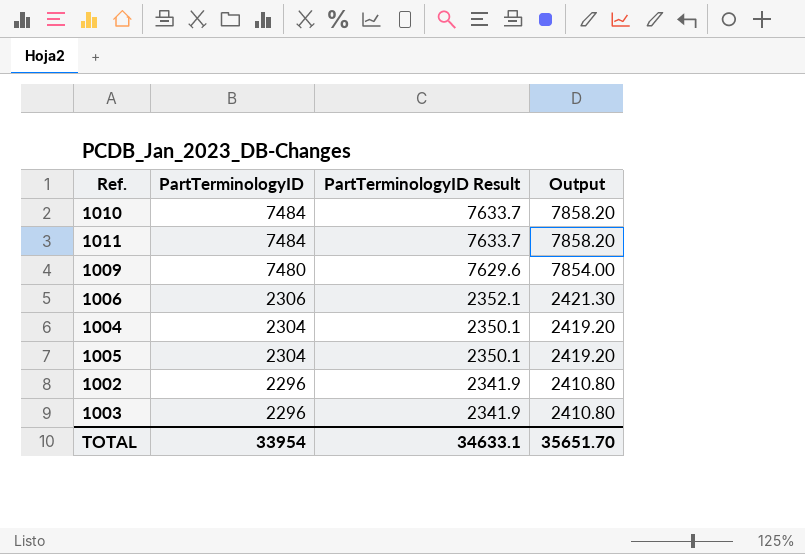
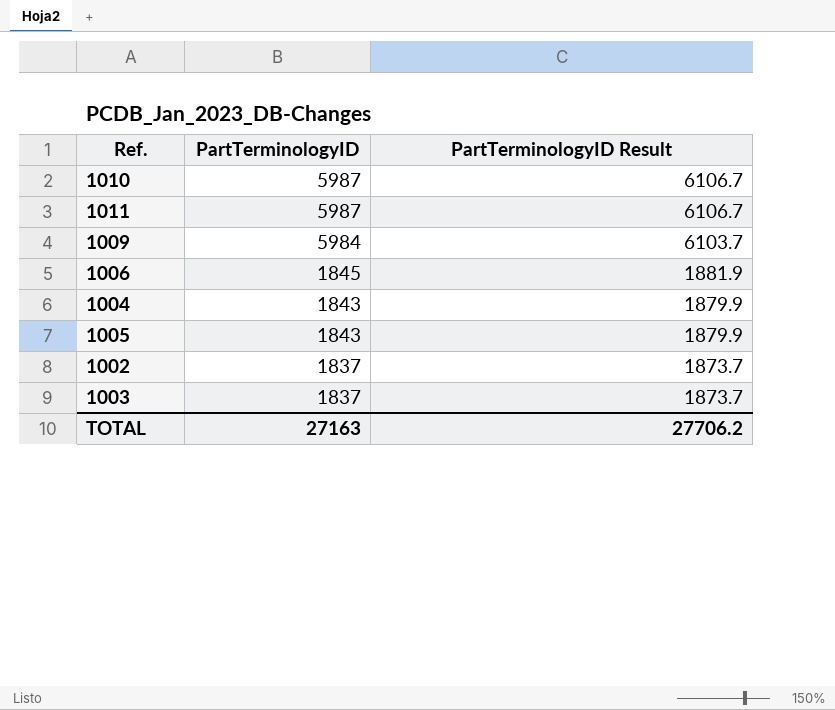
column Output | formula: [PartTerminologyID] * 1.05 -> none
1010 | PartTerminologyID: 7484 -> 5987
1010 | PartTerminologyID Result: 7633.7 -> 6106.7
1011 | PartTerminologyID: 7484 -> 5987
1011 | PartTerminologyID Result: 7633.7 -> 6106.7
1009 | PartTerminologyID: 7480 -> 5984
1009 | PartTerminologyID Result: 7629.6 -> 6103.7
1006 | PartTerminologyID: 2306 -> 1845
1006 | PartTerminologyID Result: 2352.1 -> 1881.9
1004 | PartTerminologyID: 2304 -> 1843
1004 | PartTerminologyID Result: 2350.1 -> 1879.9
1005 | PartTerminologyID: 2304 -> 1843
1005 | PartTerminologyID Result: 2350.1 -> 1879.9
1002 | PartTerminologyID: 2296 -> 1837
1002 | PartTerminologyID Result: 2341.9 -> 1873.7
1003 | PartTerminologyID: 2296 -> 1837
1003 | PartTerminologyID Result: 2341.9 -> 1873.7
TOTAL | PartTerminologyID: 33954 -> 27163
TOTAL | PartTerminologyID Result: 34633.1 -> 27706.2

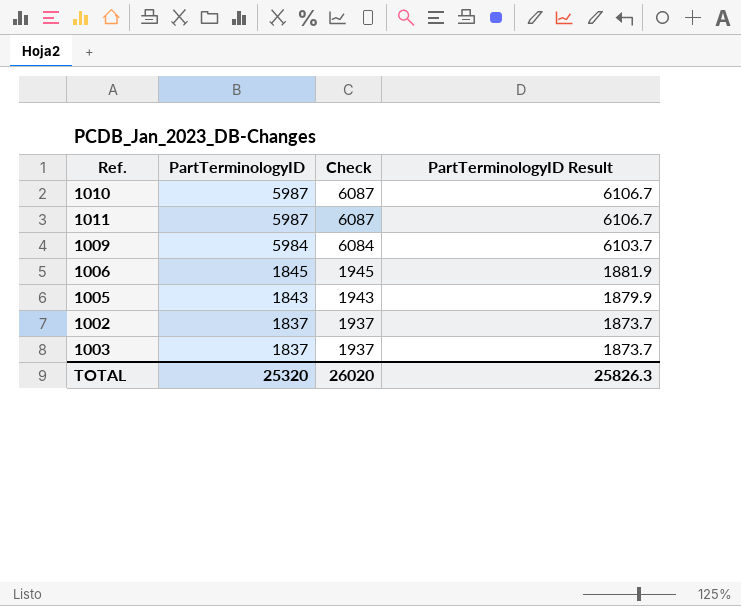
column Check | formula: none -> [PartTerminologyID] + 100
row 1004: 1843 | 1879.9 -> none
TOTAL | PartTerminologyID: 27163 -> 25320
TOTAL | PartTerminologyID Result: 27706.2 -> 25826.3

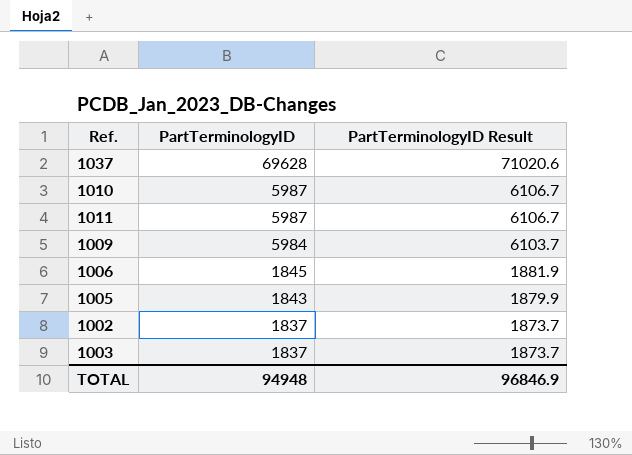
column Check | formula: [PartTerminologyID] + 100 -> none
row 1037: none -> 69628 | 71020.6
TOTAL | PartTerminologyID: 25320 -> 94948
TOTAL | PartTerminologyID Result: 25826.3 -> 96846.9

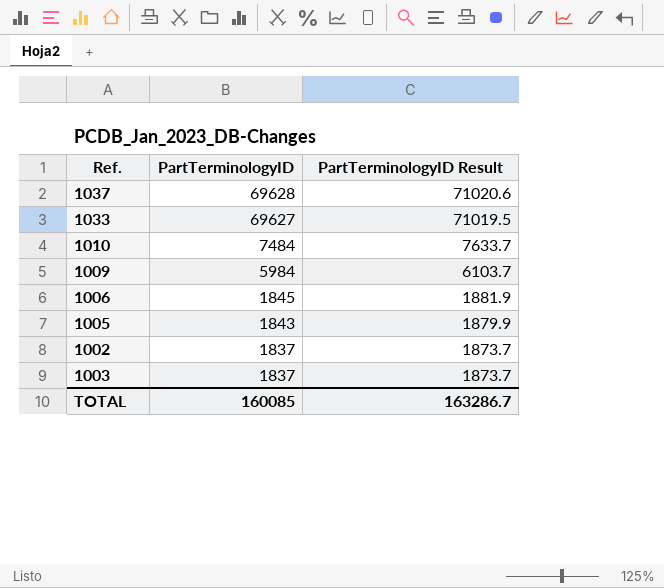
row 1011: 5987 | 6106.7 -> none
row 1033: none -> 69627 | 71019.5
1010 | PartTerminologyID: 5987 -> 7484
1010 | PartTerminologyID Result: 6106.7 -> 7633.7
TOTAL | PartTerminologyID: 94948 -> 160085
TOTAL | PartTerminologyID Result: 96846.9 -> 163286.7

